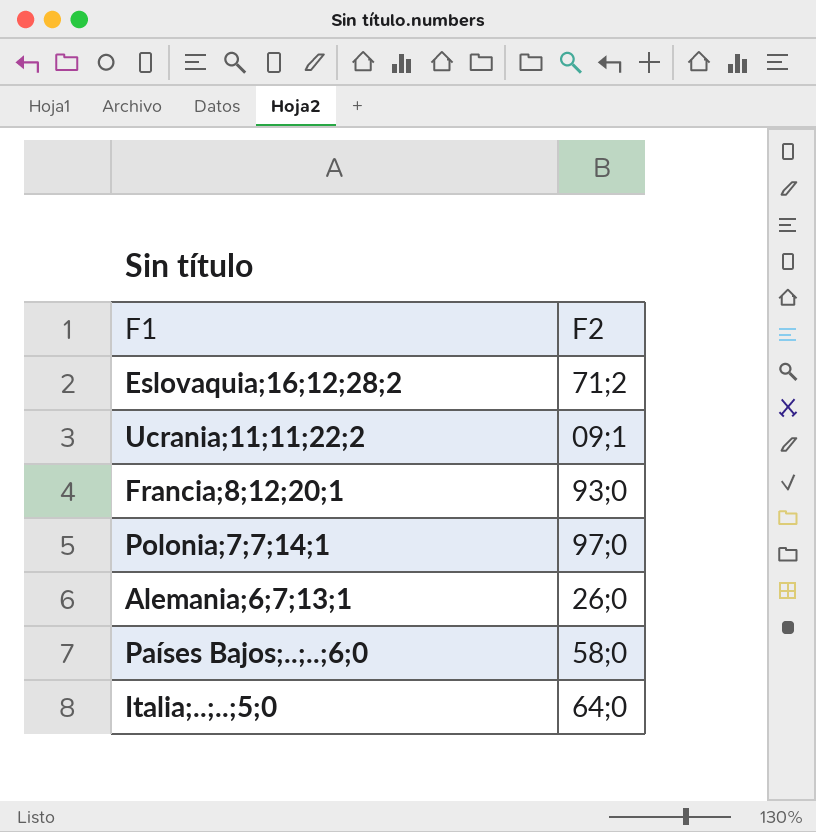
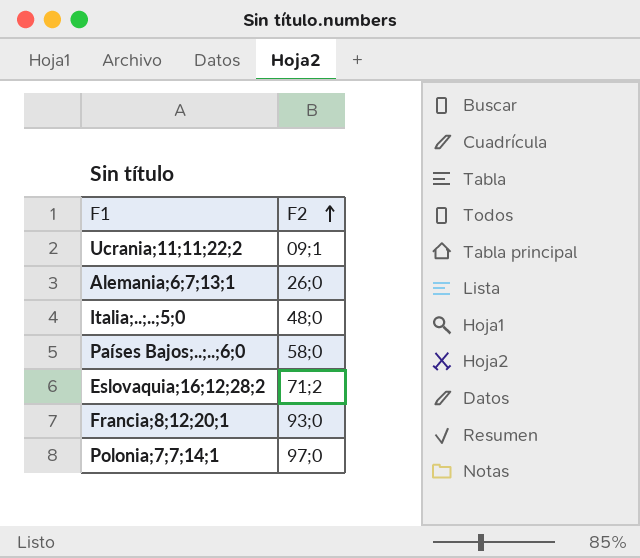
row order: none -> F2 ascending
Italia;..;..;5;0 | F2: 64;0 -> 48;0

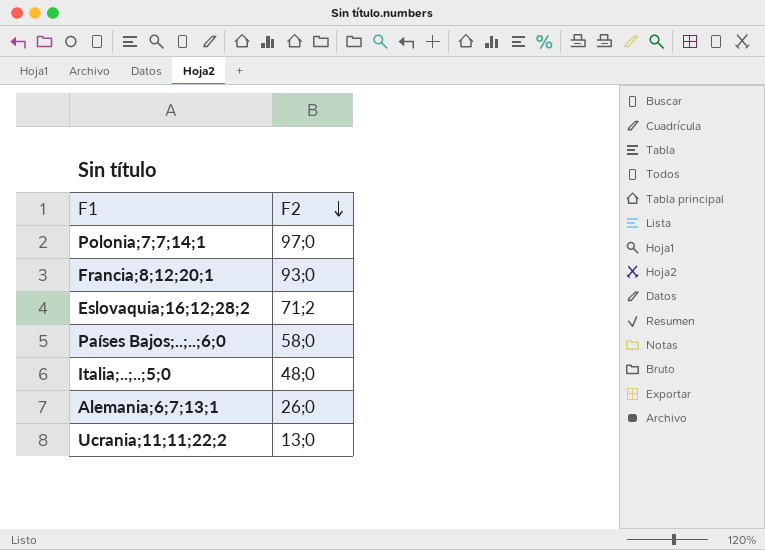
row order: F2 ascending -> F2 descending
Ucrania;11;11;22;2 | F2: 09;1 -> 13;0

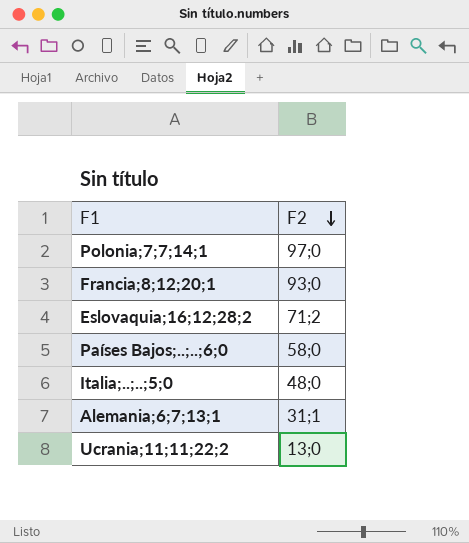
Alemania;6;7;13;1 | F2: 26;0 -> 31;1

